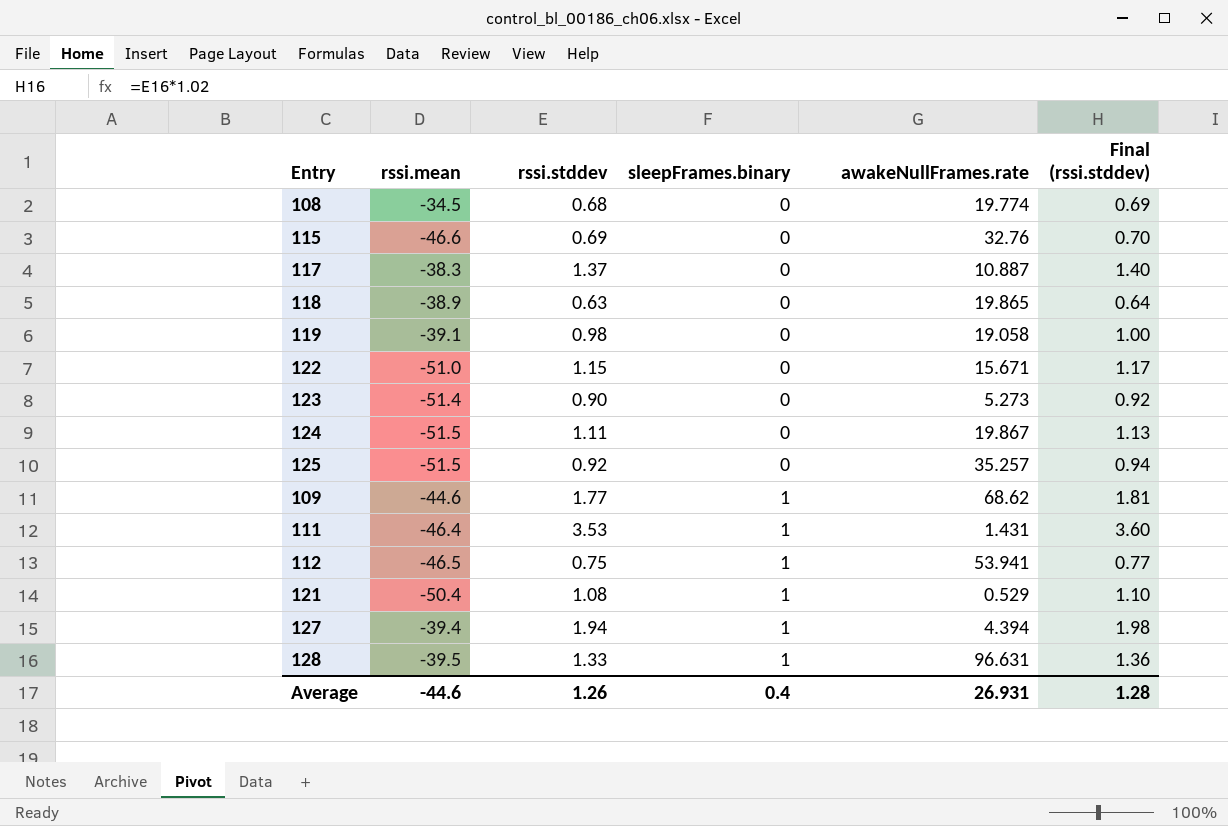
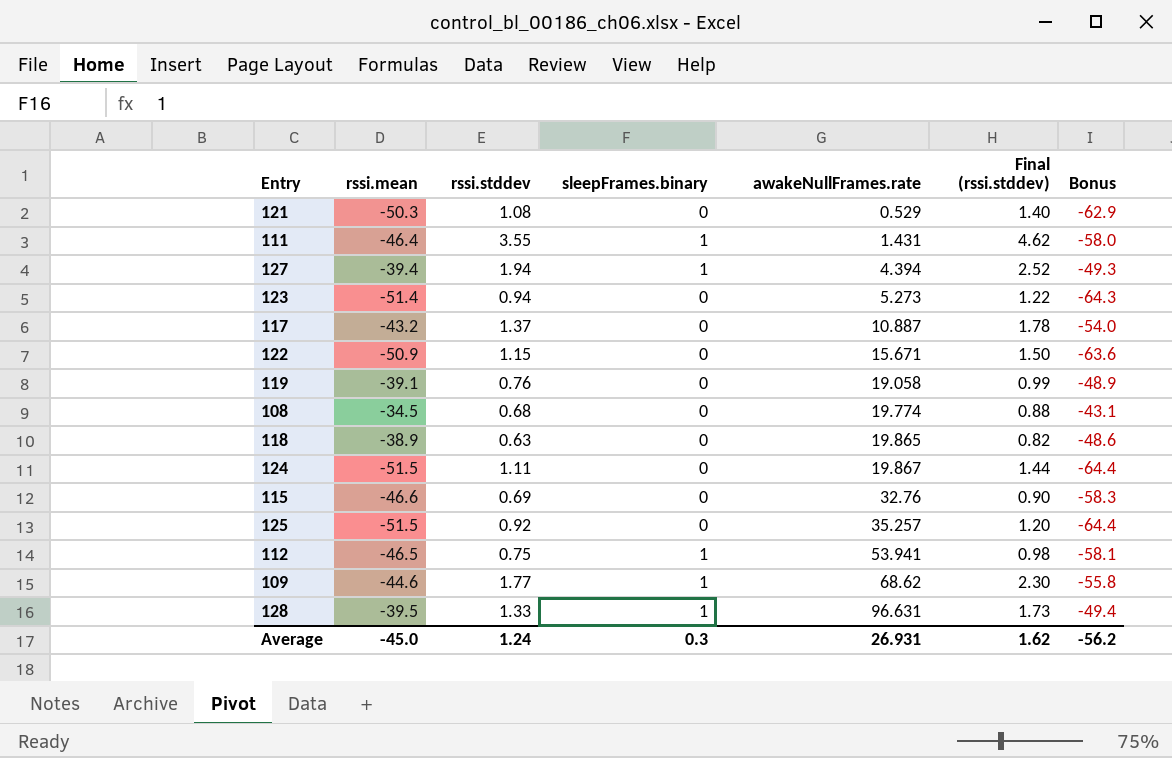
row order: sleepFrames.binary ascending -> awakeNullFrames.rate ascending
column Final (rssi.stddev) | formula: [rssi.stddev] * 1.02 -> [rssi.stddev] * 1.3
column Bonus | formula: none -> [rssi.mean] * 1.25
121 | rssi.mean: -50.4 -> -50.3
121 | sleepFrames.binary: 1 -> 0
111 | rssi.stddev: 3.53 -> 3.55
123 | rssi.stddev: 0.90 -> 0.94
117 | rssi.mean: -38.3 -> -43.2
122 | rssi.mean: -51.0 -> -50.9
119 | rssi.stddev: 0.98 -> 0.76
Average | rssi.mean: -44.6 -> -45.0
Average | rssi.stddev: 1.26 -> 1.24
Average | sleepFrames.binary: 0.4 -> 0.3
Average | Final (rssi.stddev): 1.28 -> 1.62

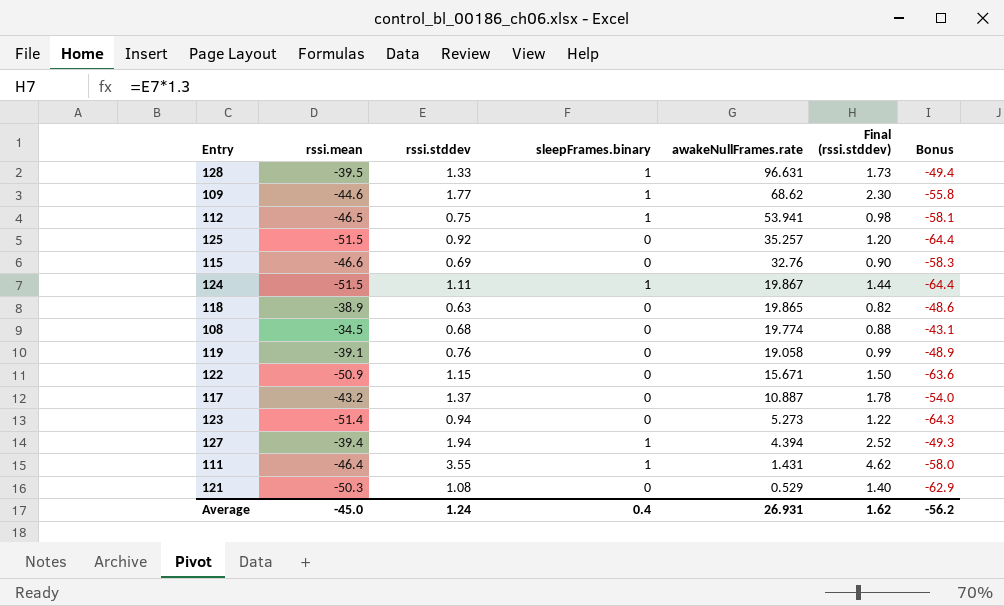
row order: awakeNullFrames.rate ascending -> awakeNullFrames.rate descending
124 | sleepFrames.binary: 0 -> 1
Average | sleepFrames.binary: 0.3 -> 0.4

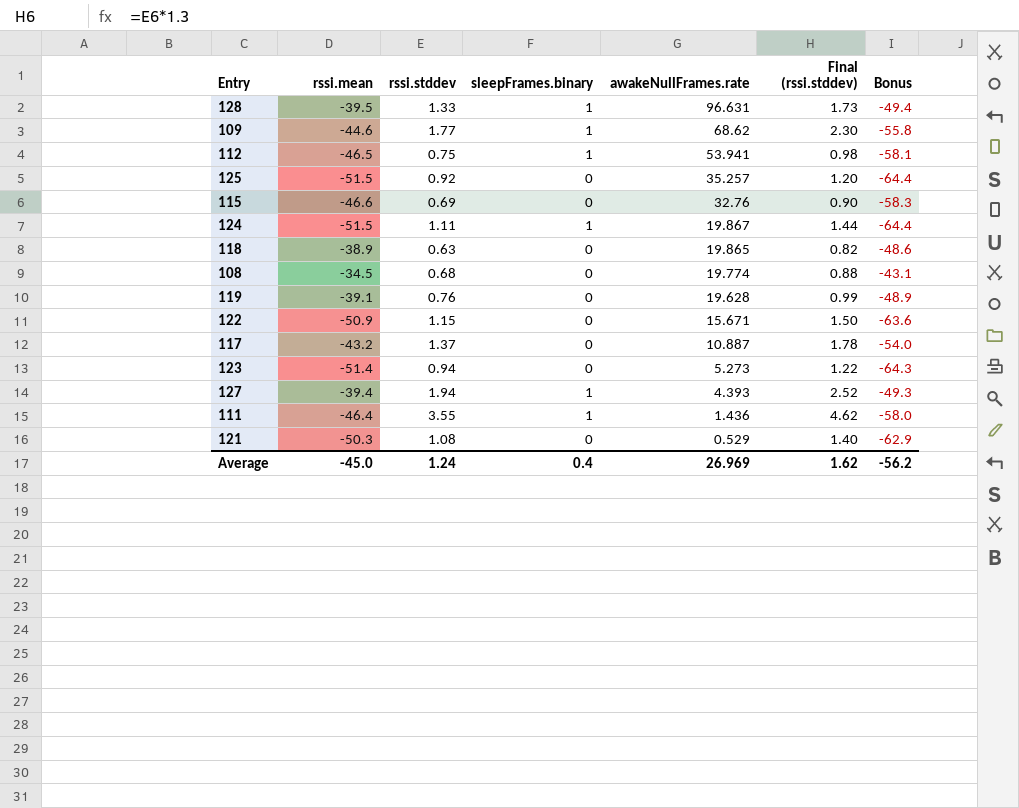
119 | awakeNullFrames.rate: 19.058 -> 19.628
127 | awakeNullFrames.rate: 4.394 -> 4.393
111 | awakeNullFrames.rate: 1.431 -> 1.436
Average | awakeNullFrames.rate: 26.931 -> 26.969

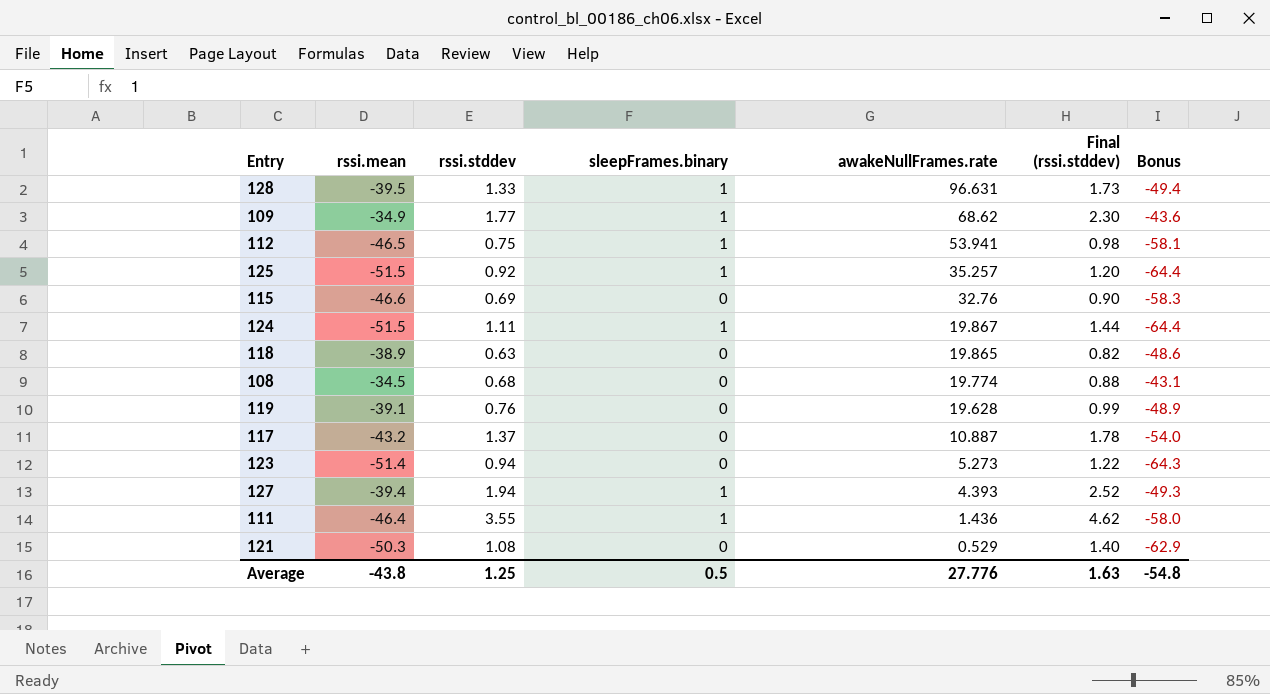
row 122: -50.9 | 1.15 | 0 | 15.671 | 1.50 | -63.6 -> none
109 | rssi.mean: -44.6 -> -34.9
109 | Bonus: -55.8 -> -43.6
125 | sleepFrames.binary: 0 -> 1
Average | rssi.mean: -45.0 -> -43.8
Average | rssi.stddev: 1.24 -> 1.25
Average | sleepFrames.binary: 0.4 -> 0.5
Average | awakeNullFrames.rate: 26.969 -> 27.776
Average | Final (rssi.stddev): 1.62 -> 1.63
Average | Bonus: -56.2 -> -54.8

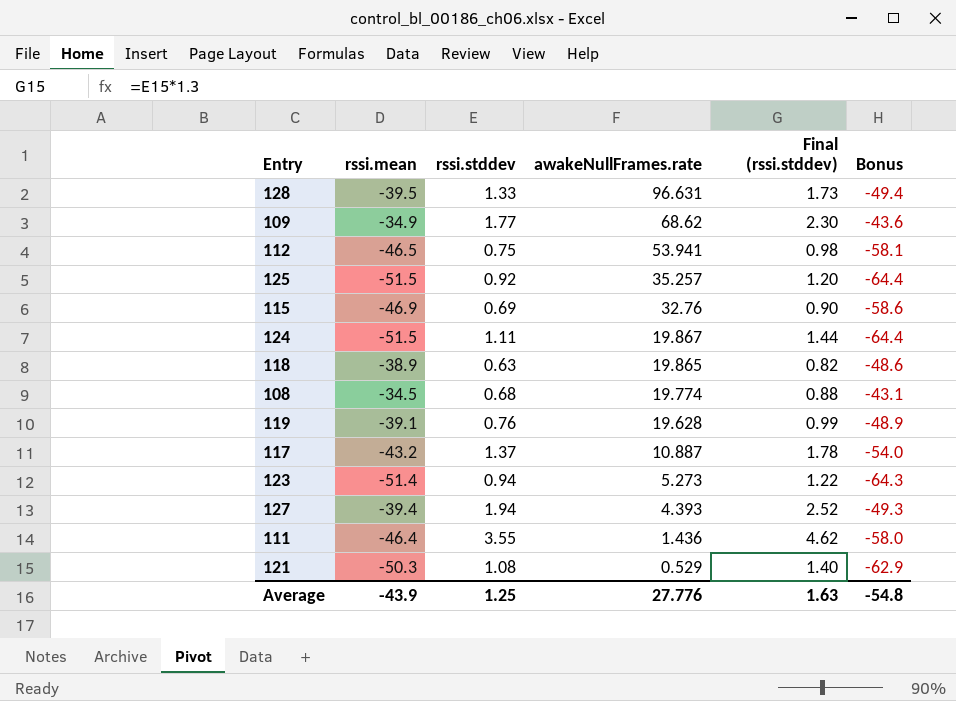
column sleepFrames.binary | position: 4 -> none
115 | rssi.mean: -46.6 -> -46.9
115 | Bonus: -58.3 -> -58.6
Average | rssi.mean: -43.8 -> -43.9

